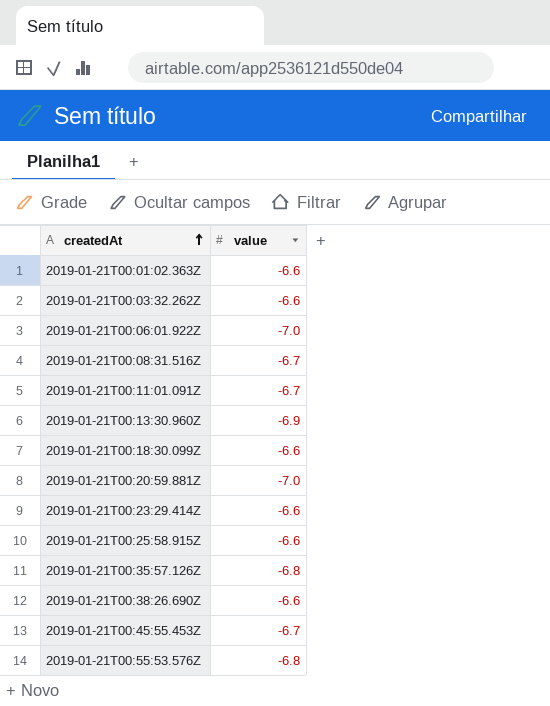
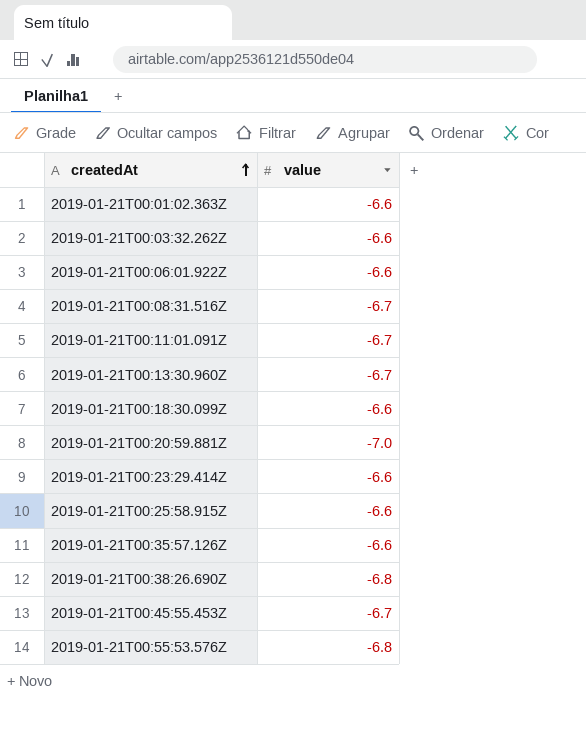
2019-01-21T00:06:01.922Z | value: -7.0 -> -6.6
2019-01-21T00:13:30.960Z | value: -6.9 -> -6.7
2019-01-21T00:35:57.126Z | value: -6.8 -> -6.6
2019-01-21T00:38:26.690Z | value: -6.6 -> -6.8

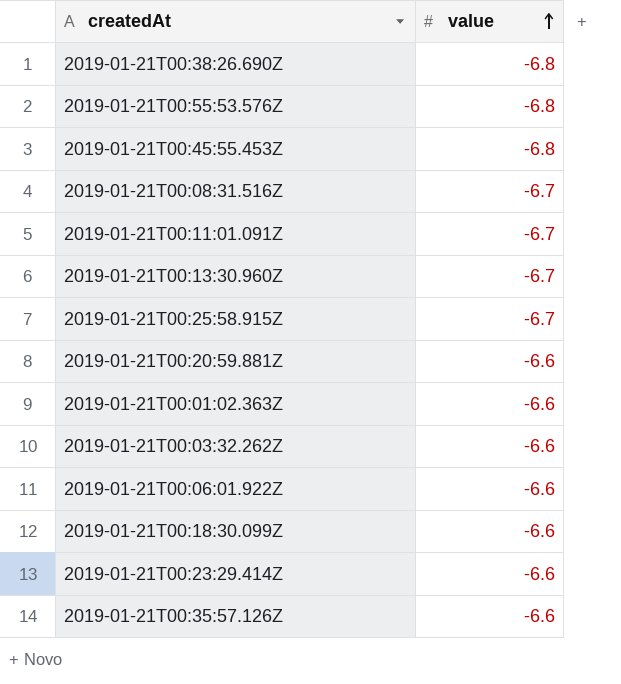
row order: createdAt ascending -> value ascending
2019-01-21T00:45:55.453Z | value: -6.7 -> -6.8
2019-01-21T00:25:58.915Z | value: -6.6 -> -6.7
2019-01-21T00:20:59.881Z | value: -7.0 -> -6.6

